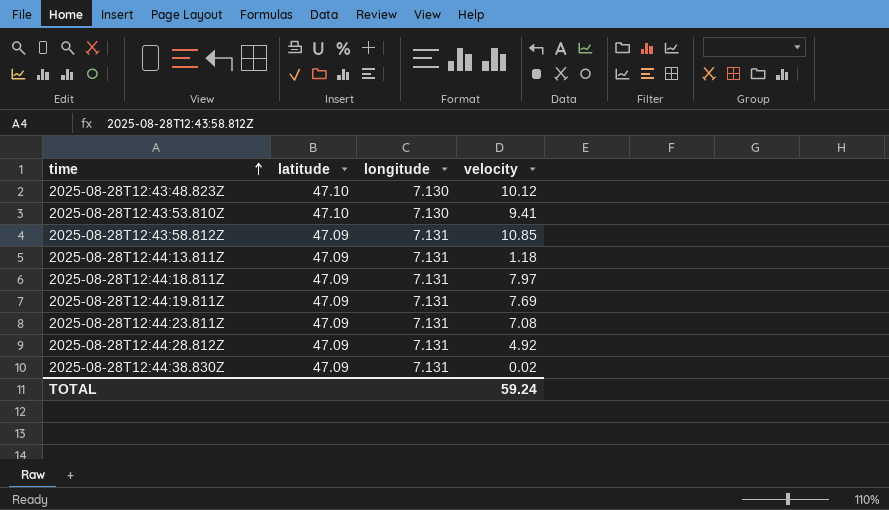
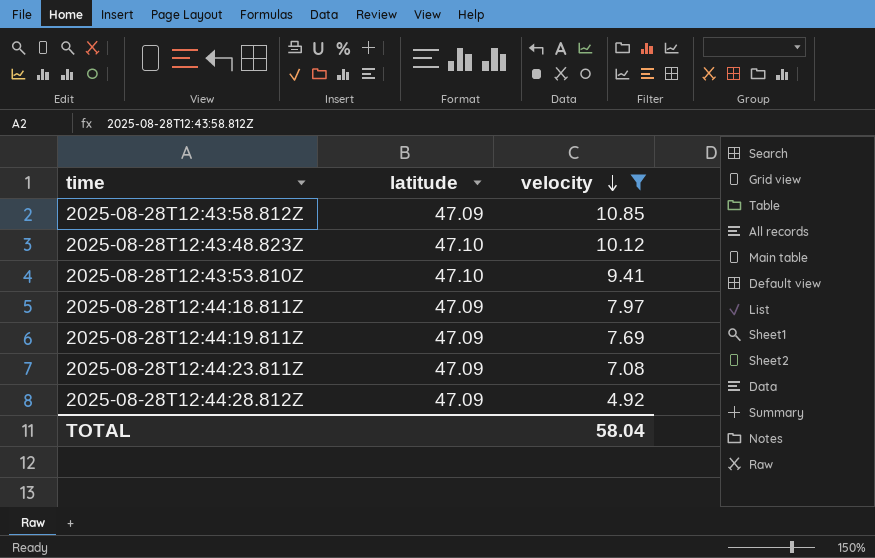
filter: none -> velocity >= 4.92
row order: time ascending -> velocity descending
column longitude | position: 3 -> none
TOTAL | velocity: 59.24 -> 58.04

